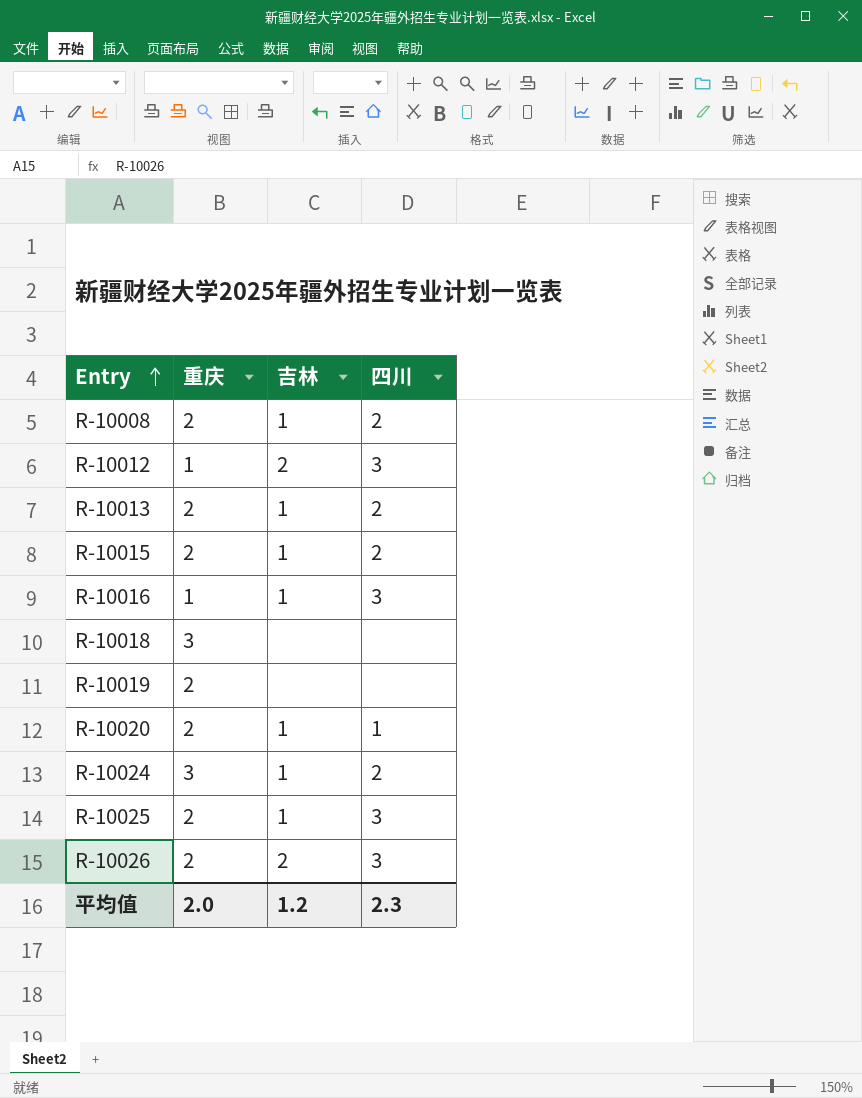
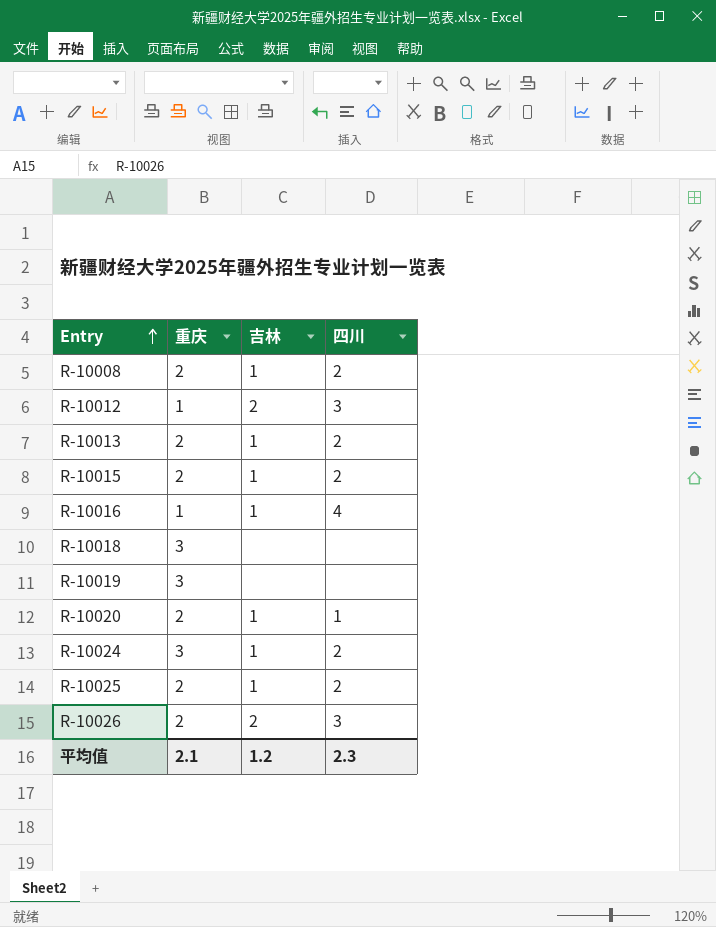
R-10016 | 四川: 3 -> 4
R-10019 | 重庆: 2 -> 3
R-10025 | 四川: 3 -> 2
平均值 | 重庆: 2.0 -> 2.1

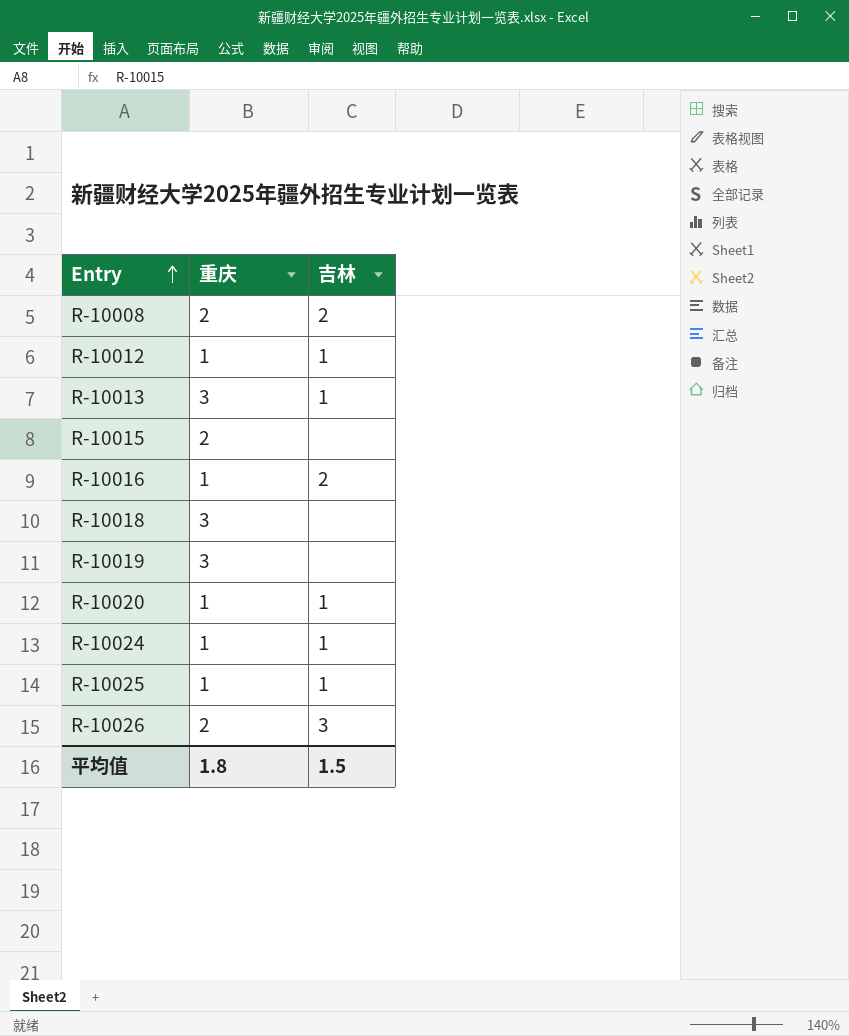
column 四川 | position: 4 -> none
R-10008 | 吉林: 1 -> 2
R-10012 | 吉林: 2 -> 1
R-10013 | 重庆: 2 -> 3
R-10015 | 吉林: 1 -> none
R-10016 | 吉林: 1 -> 2
R-10020 | 重庆: 2 -> 1
R-10024 | 重庆: 3 -> 1
R-10025 | 重庆: 2 -> 1
R-10026 | 吉林: 2 -> 3
平均值 | 重庆: 2.1 -> 1.8
平均值 | 吉林: 1.2 -> 1.5

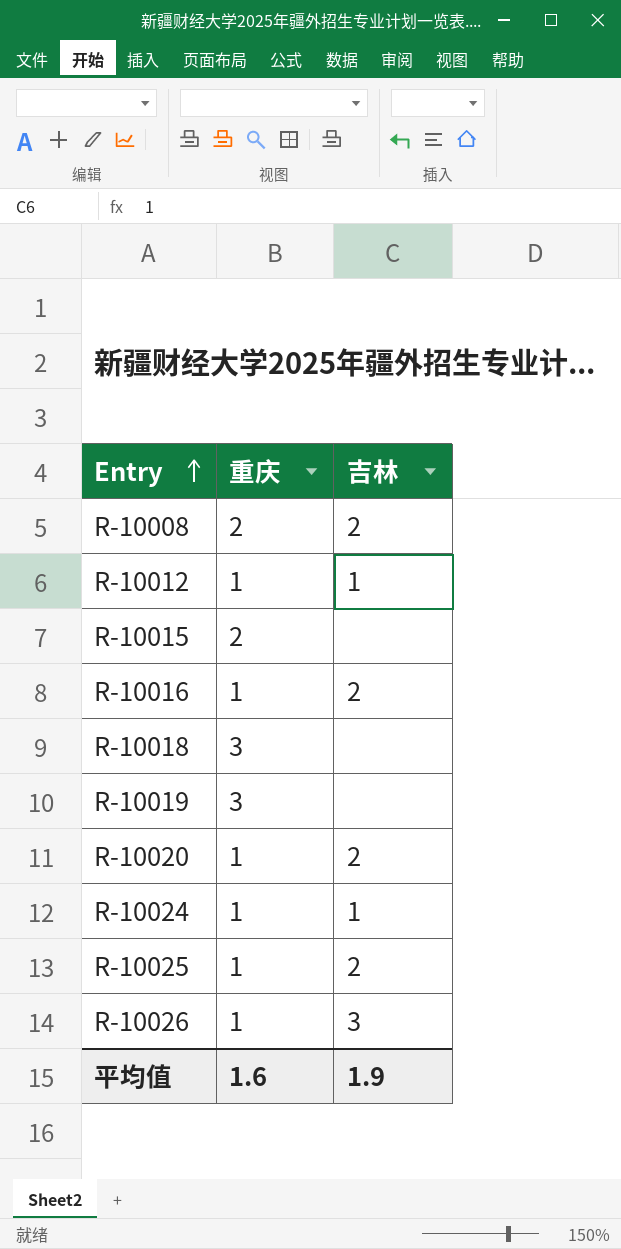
row R-10013: 3 | 1 -> none
R-10020 | 吉林: 1 -> 2
R-10025 | 吉林: 1 -> 2
R-10026 | 重庆: 2 -> 1
平均值 | 重庆: 1.8 -> 1.6
平均值 | 吉林: 1.5 -> 1.9

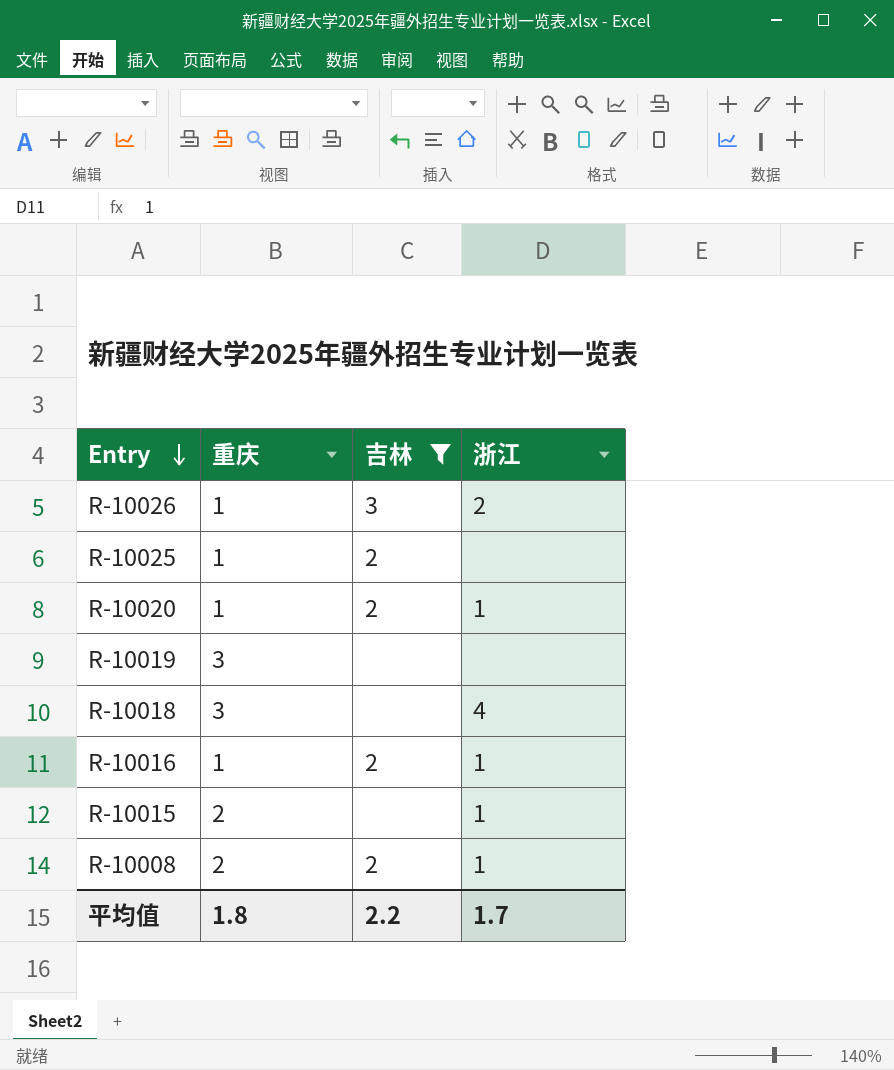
filter: none -> 吉林 != 1
row order: Entry ascending -> Entry descending
column 浙江 | position: none -> 4
平均值 | 重庆: 1.6 -> 1.8
平均值 | 吉林: 1.9 -> 2.2

